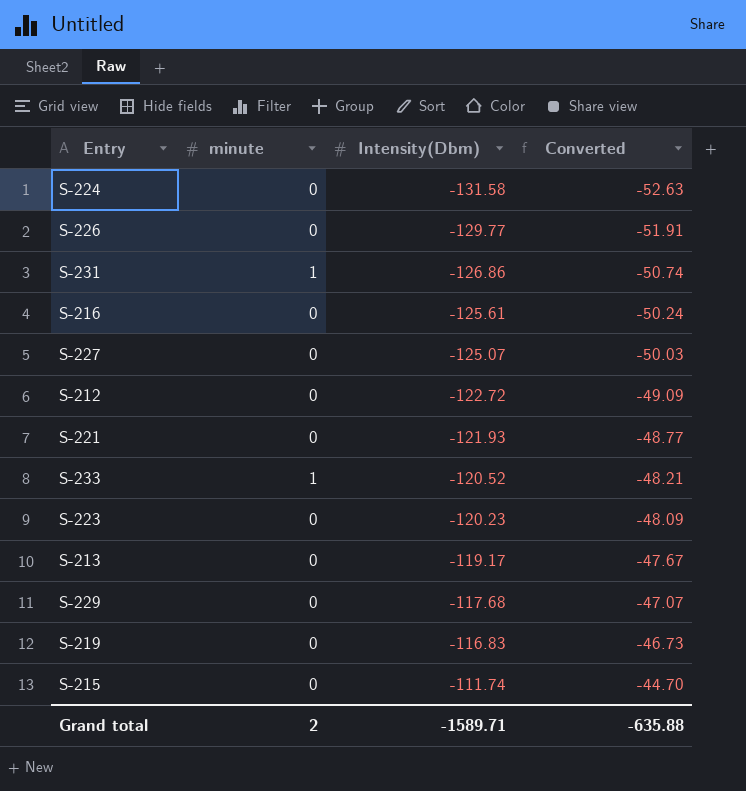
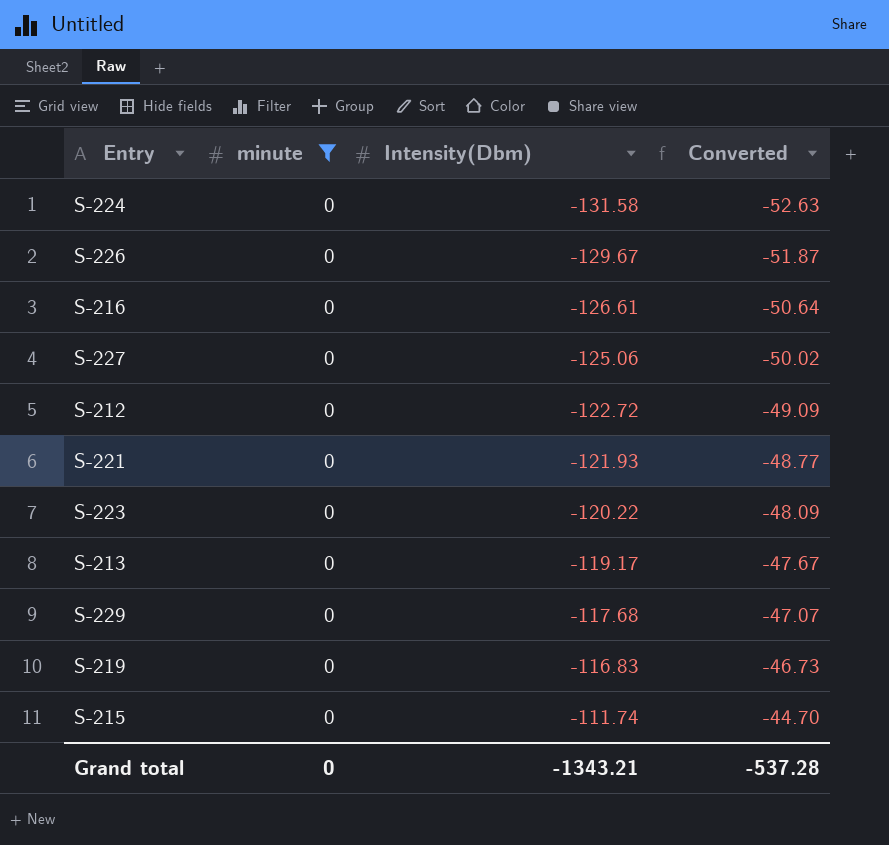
filter: none -> minute = 0
S-226 | Intensity(Dbm): -129.77 -> -129.67
S-226 | Converted: -51.91 -> -51.87
S-216 | Intensity(Dbm): -125.61 -> -126.61
S-216 | Converted: -50.24 -> -50.64
S-227 | Intensity(Dbm): -125.07 -> -125.06
S-227 | Converted: -50.03 -> -50.02
S-223 | Intensity(Dbm): -120.23 -> -120.22
Grand total | minute: 2 -> 0
Grand total | Intensity(Dbm): -1589.71 -> -1343.21
Grand total | Converted: -635.88 -> -537.28

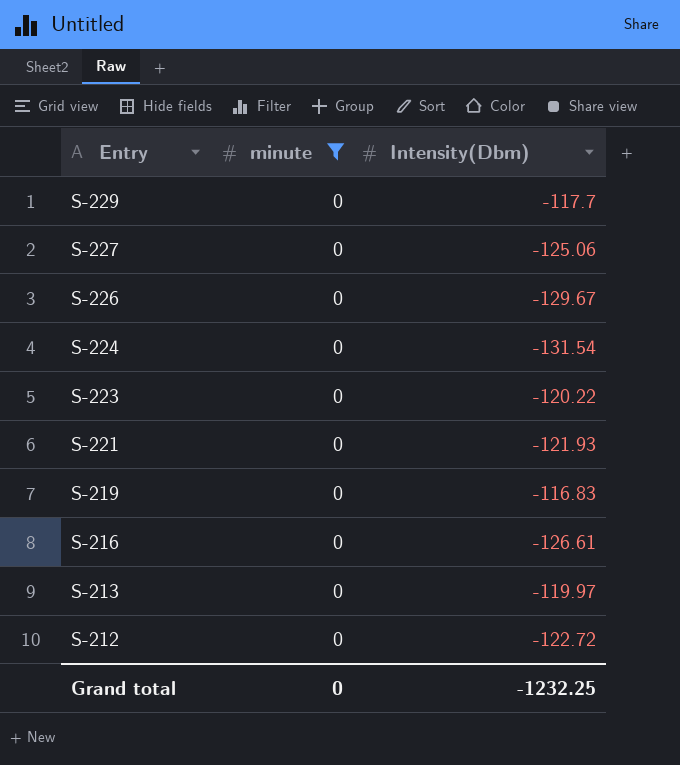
row order: Intensity(Dbm) ascending -> Entry descending
column Converted | formula: [Intensity(Dbm)] * 0.4 -> none
row S-215: 0 | -111.74 | -44.70 -> none
S-229 | Intensity(Dbm): -117.68 -> -117.7
S-224 | Intensity(Dbm): -131.58 -> -131.54
S-213 | Intensity(Dbm): -119.17 -> -119.97
Grand total | Intensity(Dbm): -1343.21 -> -1232.25

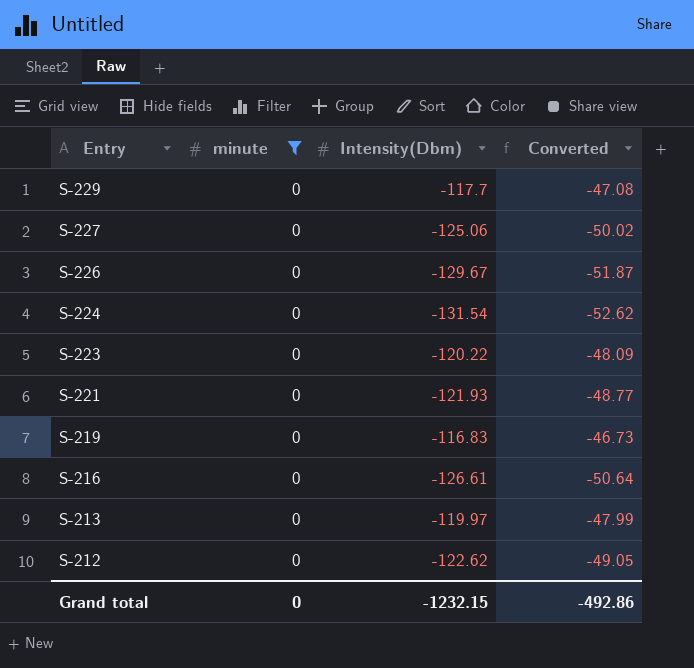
column Converted | formula: none -> [Intensity(Dbm)] * 0.4
S-212 | Intensity(Dbm): -122.72 -> -122.62
Grand total | Intensity(Dbm): -1232.25 -> -1232.15

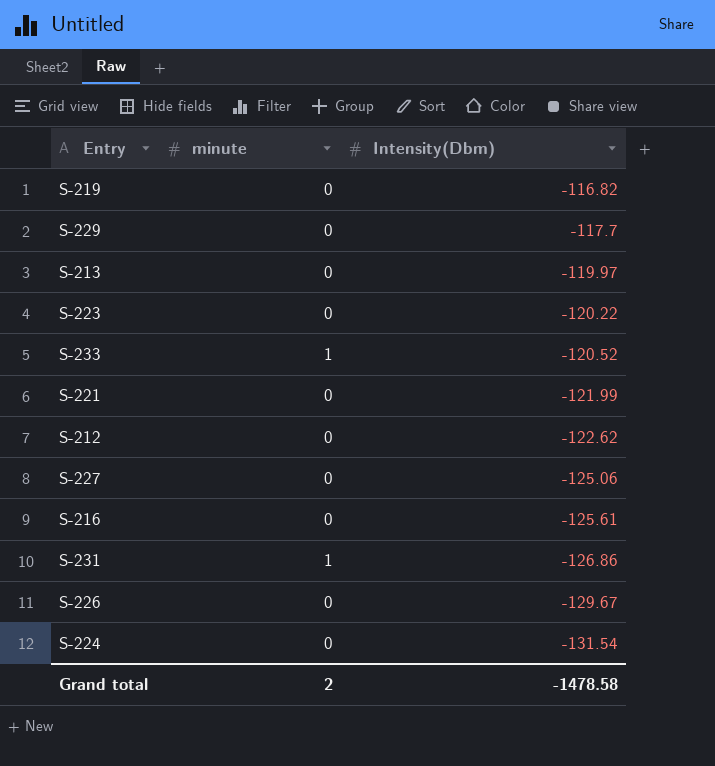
filter: minute = 0 -> none
row order: Entry descending -> Intensity(Dbm) descending
column Converted | formula: [Intensity(Dbm)] * 0.4 -> none
S-219 | Intensity(Dbm): -116.83 -> -116.82
S-221 | Intensity(Dbm): -121.93 -> -121.99
S-216 | Intensity(Dbm): -126.61 -> -125.61
Grand total | minute: 0 -> 2
Grand total | Intensity(Dbm): -1232.15 -> -1478.58

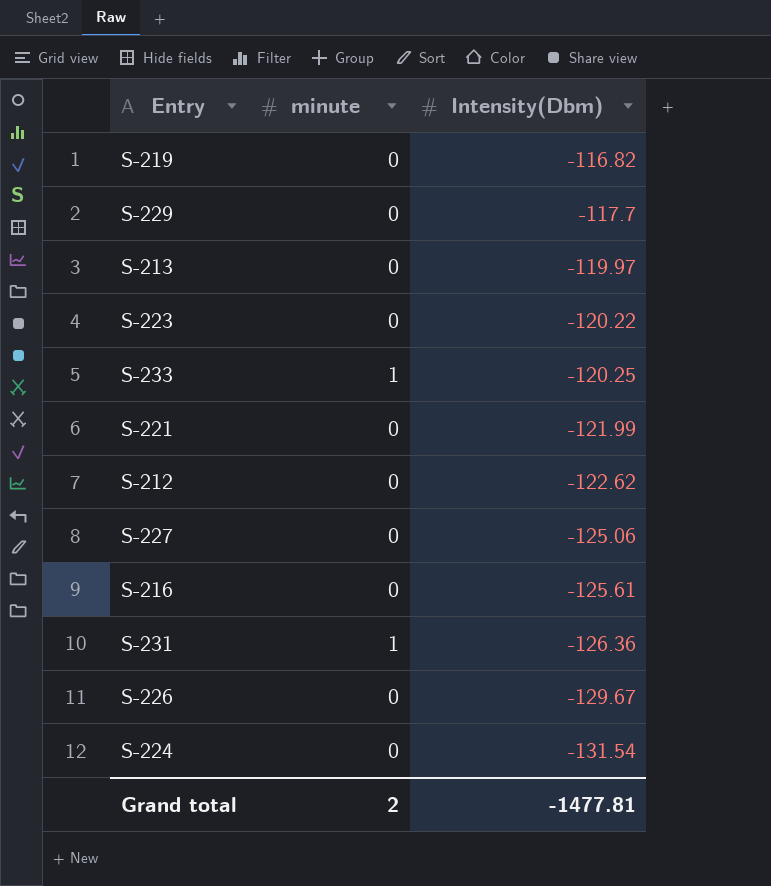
S-233 | Intensity(Dbm): -120.52 -> -120.25
S-231 | Intensity(Dbm): -126.86 -> -126.36
Grand total | Intensity(Dbm): -1478.58 -> -1477.81

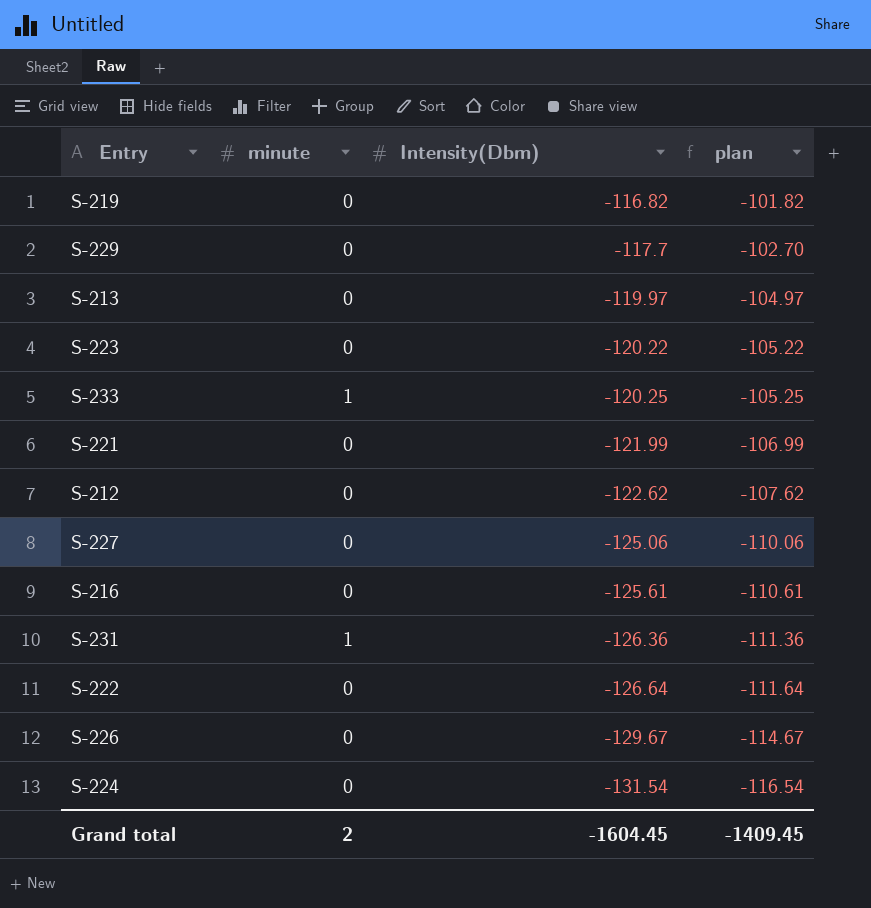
column plan | formula: none -> [Intensity(Dbm)] + 15
row S-222: none -> 0 | -126.64 | -111.64
Grand total | Intensity(Dbm): -1477.81 -> -1604.45

